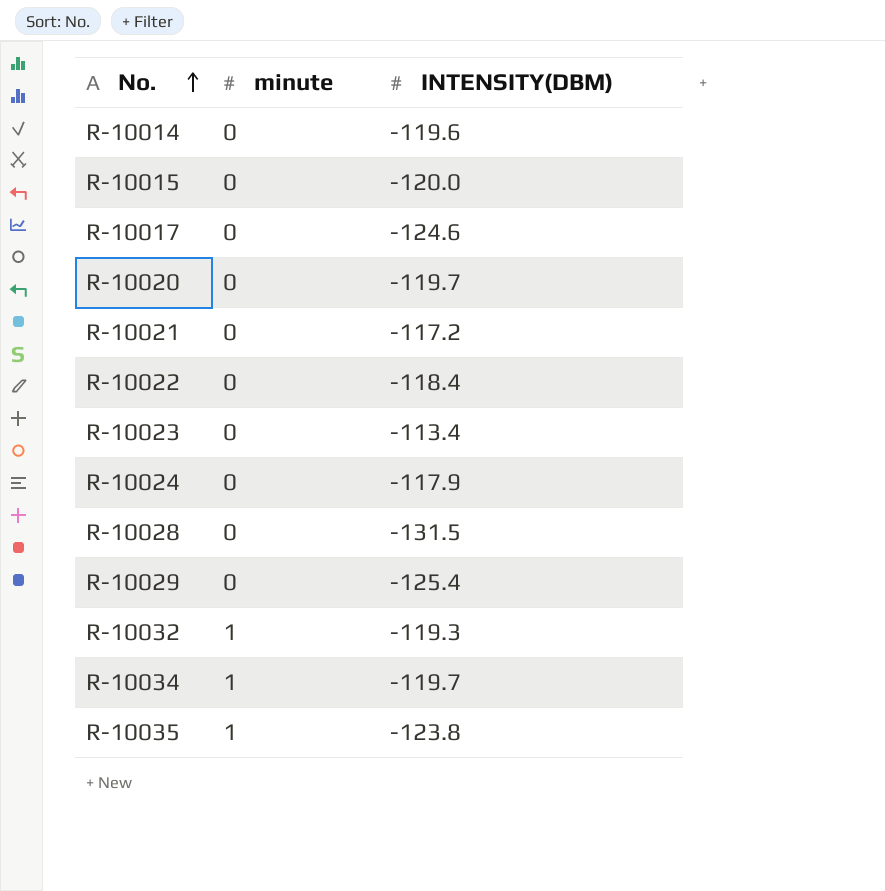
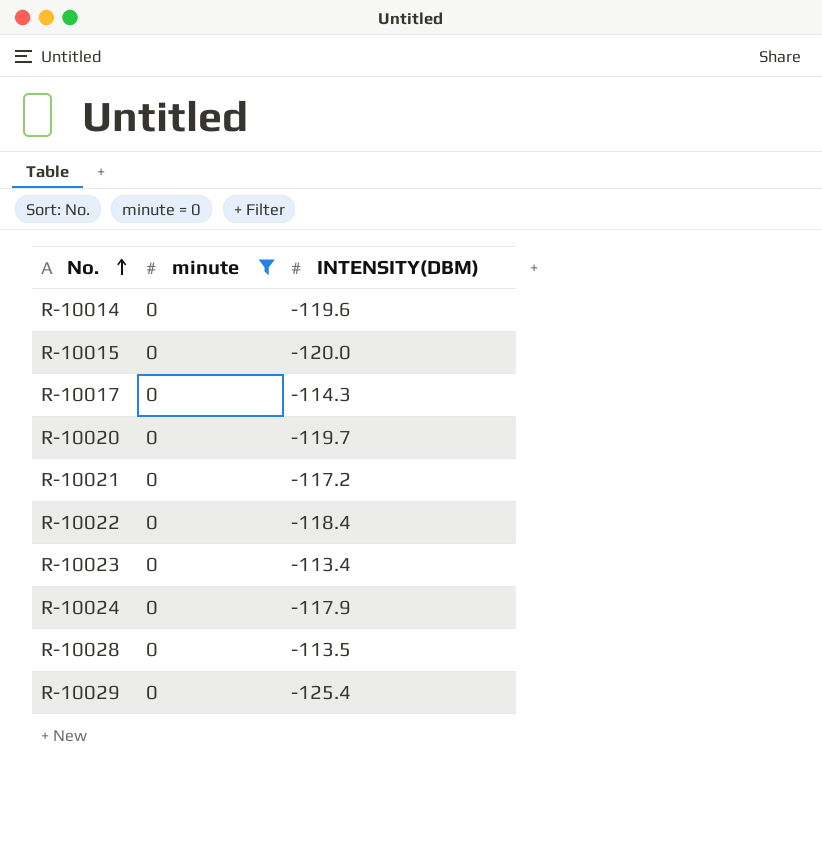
filter: none -> minute = 0
R-10017 | INTENSITY(DBM): -124.6 -> -114.3
R-10028 | INTENSITY(DBM): -131.5 -> -113.5

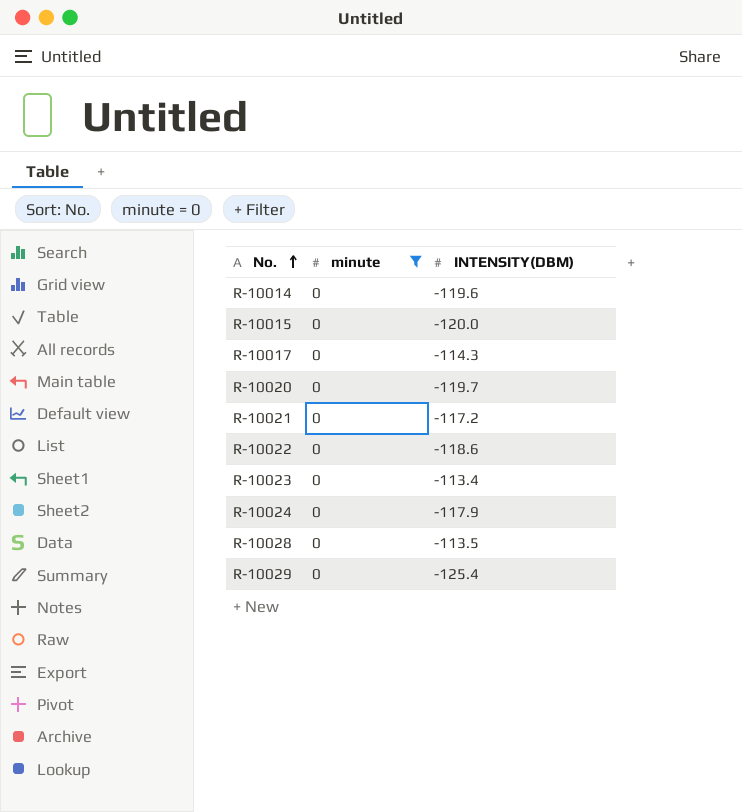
R-10022 | INTENSITY(DBM): -118.4 -> -118.6

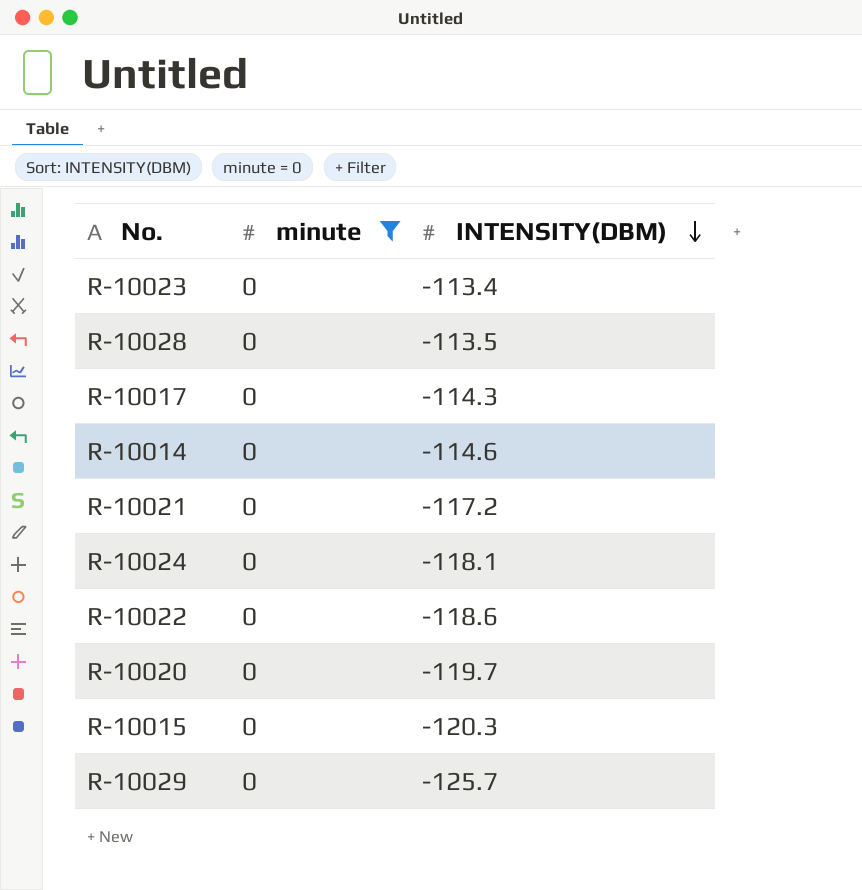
row order: No. ascending -> INTENSITY(DBM) descending
R-10014 | INTENSITY(DBM): -119.6 -> -114.6
R-10024 | INTENSITY(DBM): -117.9 -> -118.1
R-10015 | INTENSITY(DBM): -120.0 -> -120.3
R-10029 | INTENSITY(DBM): -125.4 -> -125.7

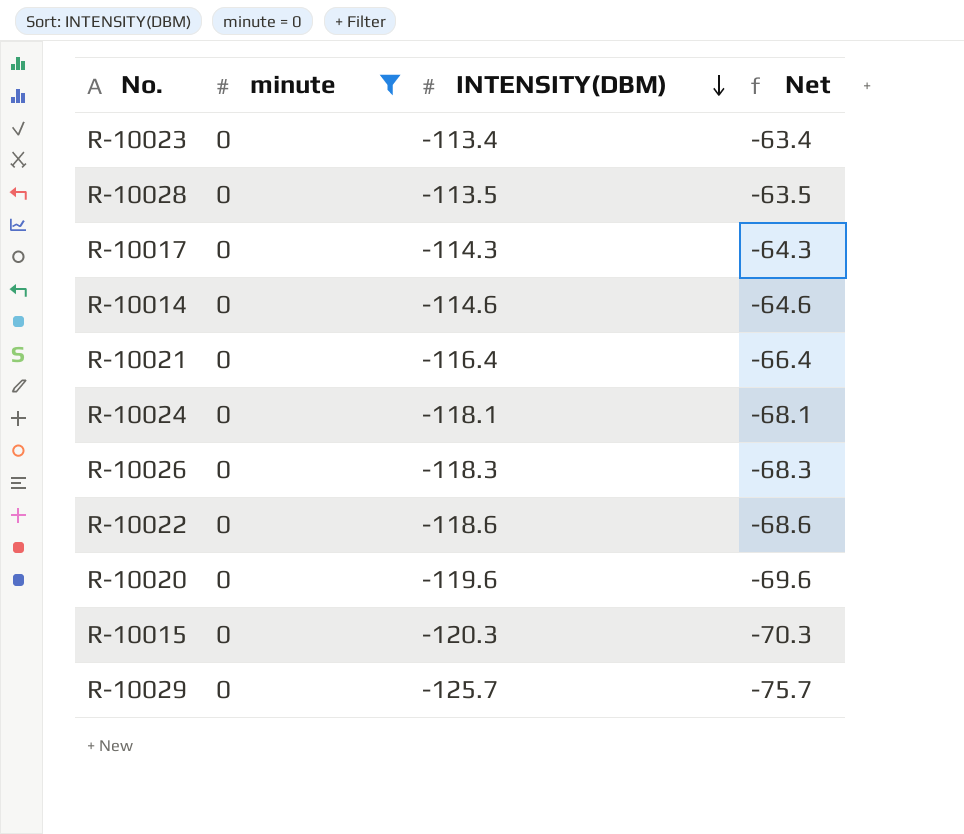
column Net | formula: none -> [INTENSITY(DBM)] + 50
R-10021 | INTENSITY(DBM): -117.2 -> -116.4
row R-10026: none -> 0 | -118.3 | -68.3
R-10020 | INTENSITY(DBM): -119.7 -> -119.6

